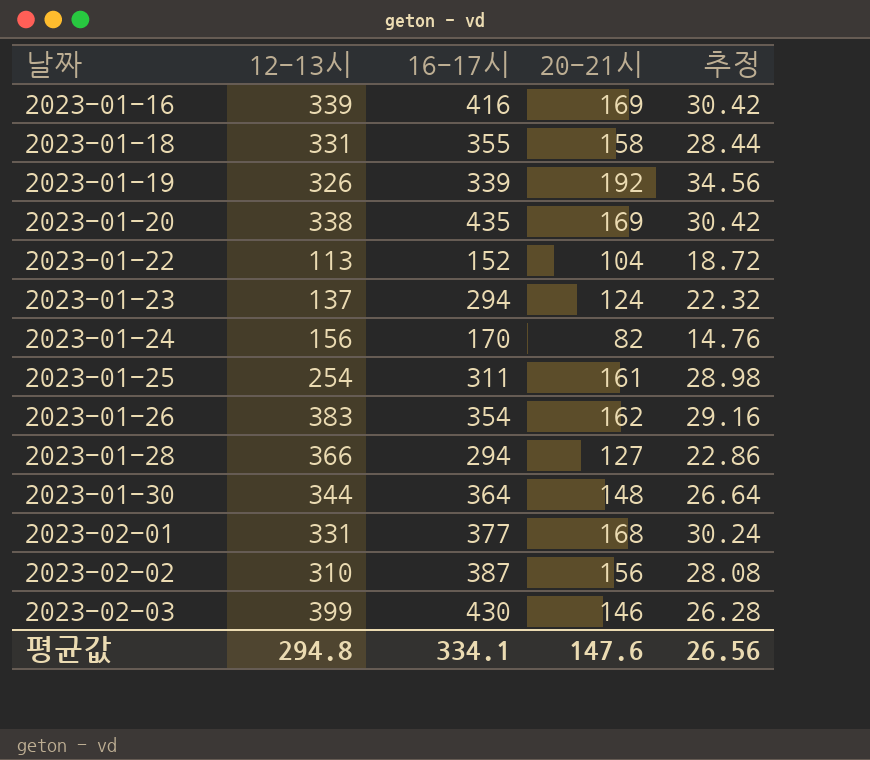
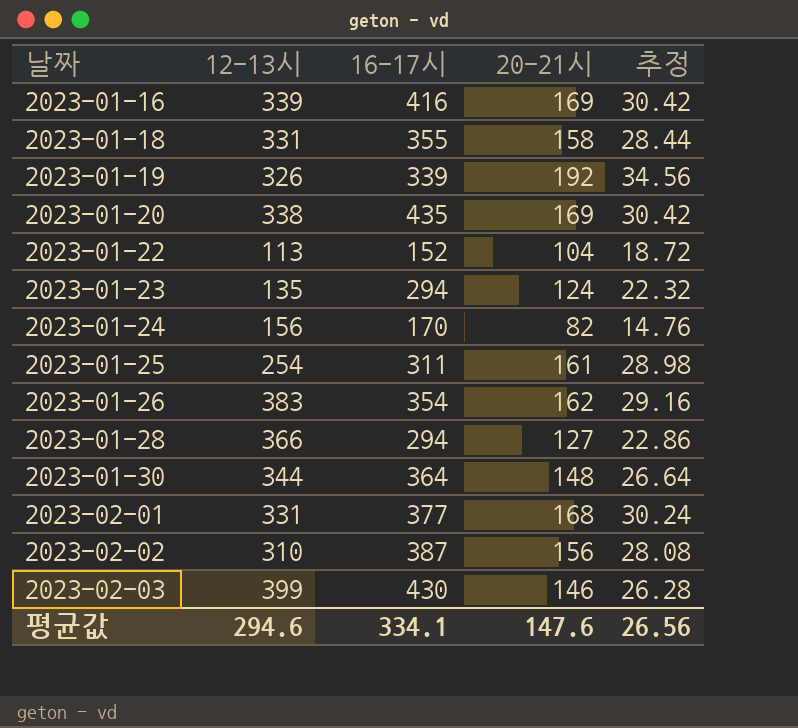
2023-01-23 | 12-13시: 137 -> 135
평균값 | 12-13시: 294.8 -> 294.6

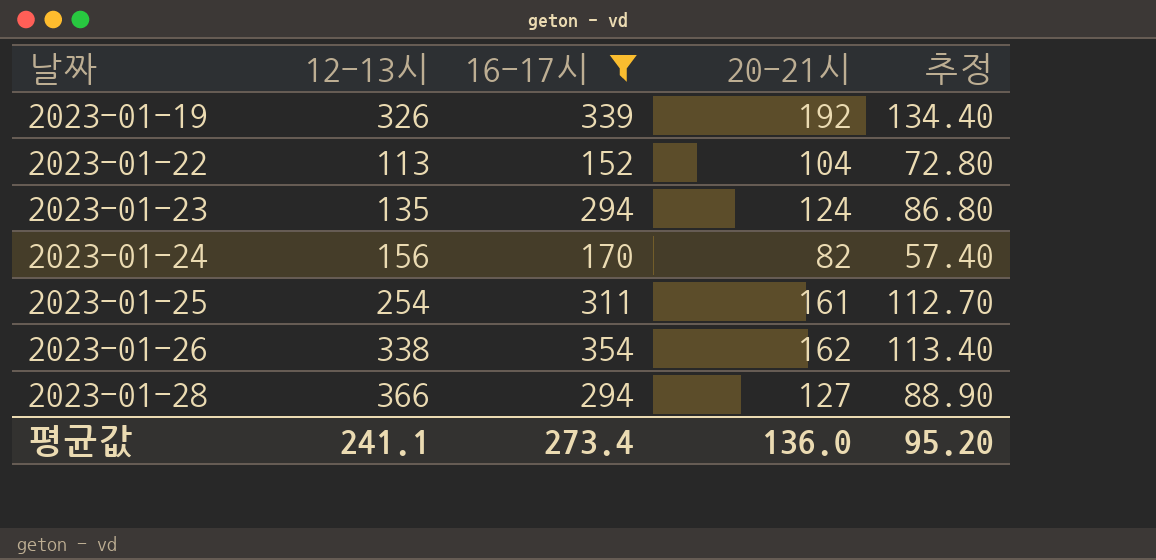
filter: none -> 16-17시 <= 354
column 추정 | formula: [20-21시] * 0.18 -> [20-21시] * 0.7
2023-01-26 | 12-13시: 383 -> 338
평균값 | 12-13시: 294.6 -> 241.1
평균값 | 16-17시: 334.1 -> 273.4
평균값 | 20-21시: 147.6 -> 136.0
평균값 | 추정: 26.56 -> 95.20

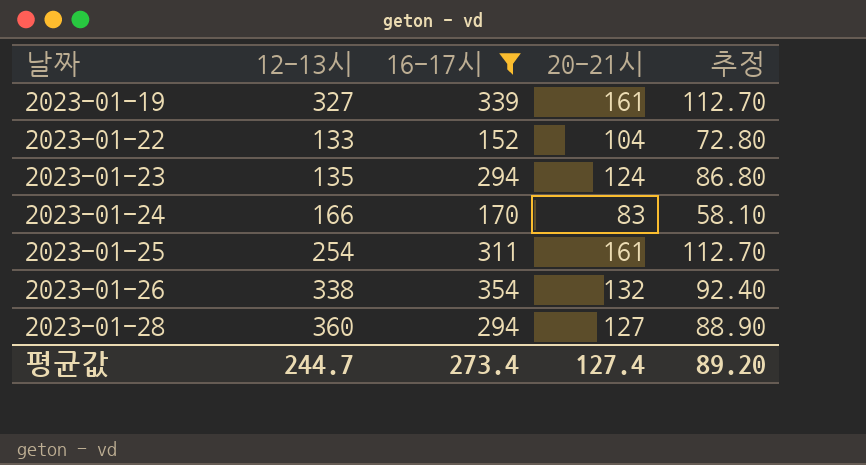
2023-01-19 | 12-13시: 326 -> 327
2023-01-19 | 20-21시: 192 -> 161
2023-01-19 | 추정: 134.40 -> 112.70
2023-01-22 | 12-13시: 113 -> 133
2023-01-24 | 12-13시: 156 -> 166
2023-01-24 | 20-21시: 82 -> 83
2023-01-24 | 추정: 57.40 -> 58.10
2023-01-26 | 20-21시: 162 -> 132
2023-01-26 | 추정: 113.40 -> 92.40
2023-01-28 | 12-13시: 366 -> 360
평균값 | 12-13시: 241.1 -> 244.7
평균값 | 20-21시: 136.0 -> 127.4
평균값 | 추정: 95.20 -> 89.20

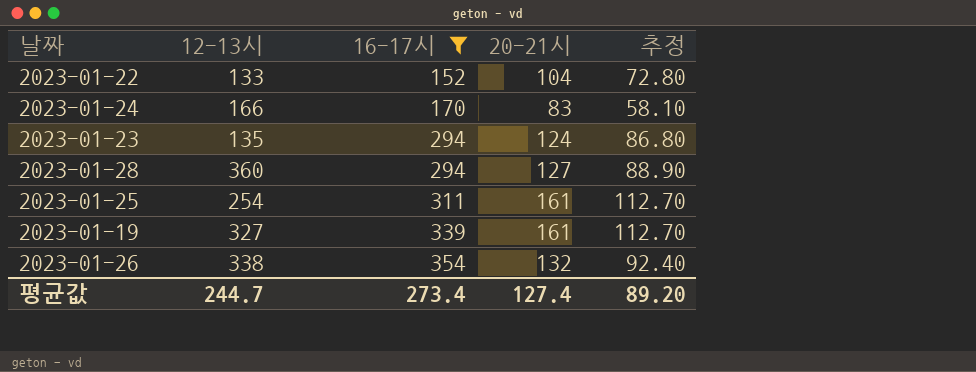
row order: 날짜 ascending -> 16-17시 ascending

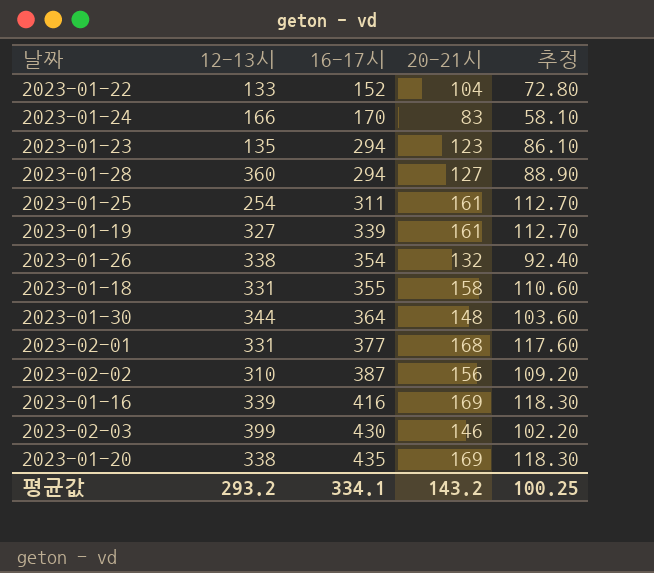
filter: 16-17시 <= 354 -> none
2023-01-23 | 20-21시: 124 -> 123
2023-01-23 | 추정: 86.80 -> 86.10
평균값 | 12-13시: 244.7 -> 293.2
평균값 | 16-17시: 273.4 -> 334.1
평균값 | 20-21시: 127.4 -> 143.2
평균값 | 추정: 89.20 -> 100.25

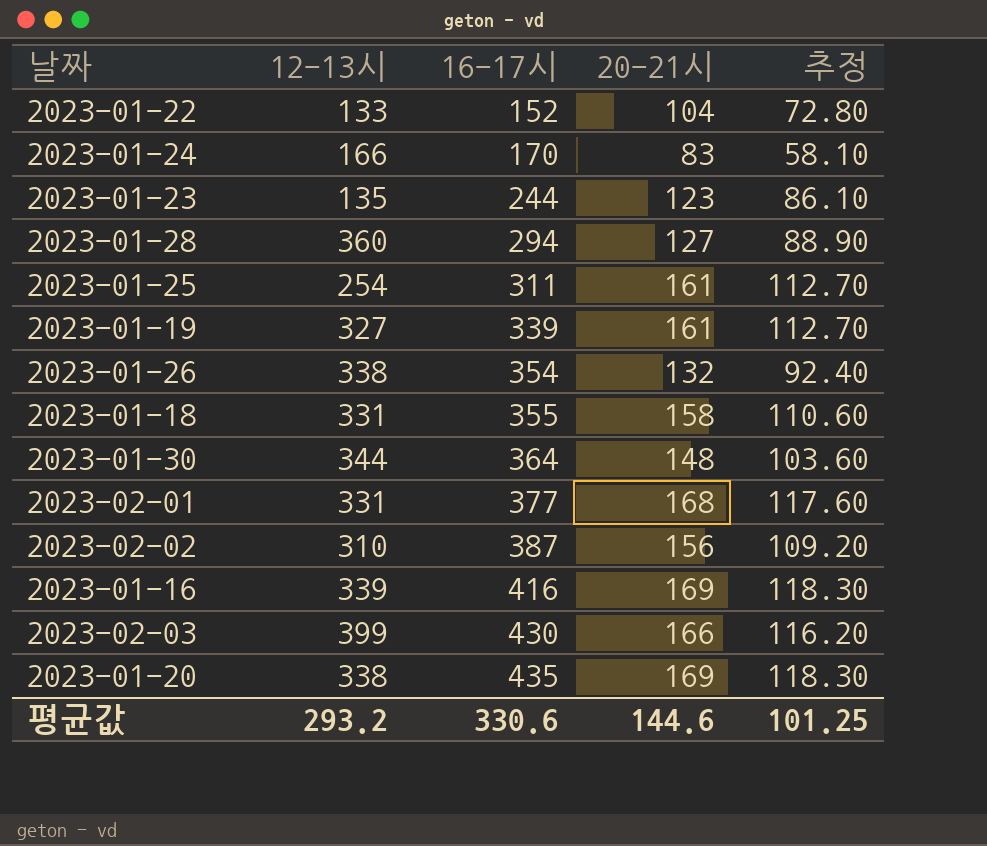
2023-01-23 | 16-17시: 294 -> 244
2023-02-03 | 20-21시: 146 -> 166
2023-02-03 | 추정: 102.20 -> 116.20
평균값 | 16-17시: 334.1 -> 330.6
평균값 | 20-21시: 143.2 -> 144.6
평균값 | 추정: 100.25 -> 101.25

